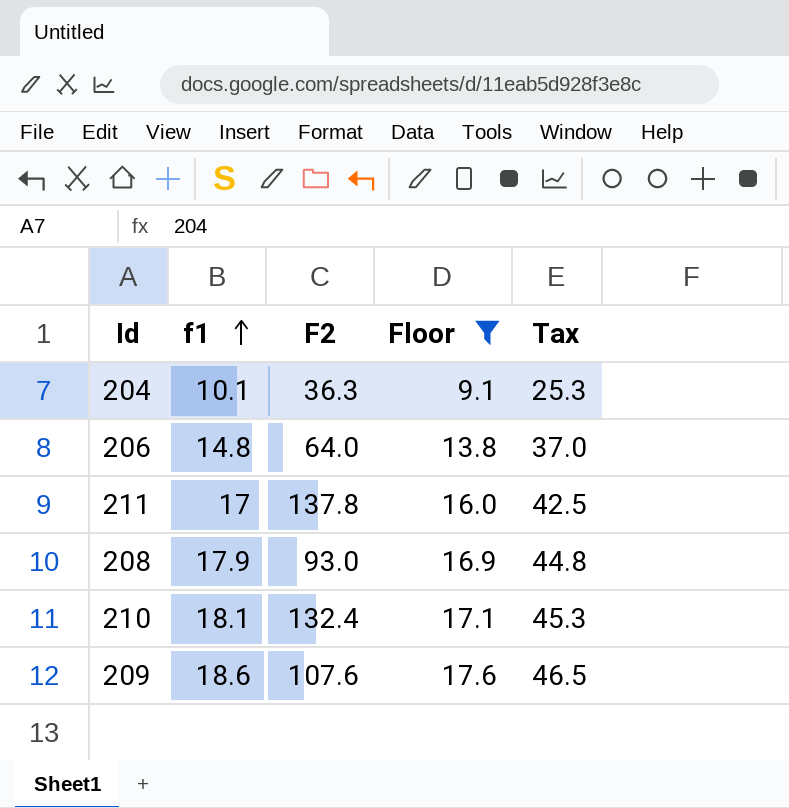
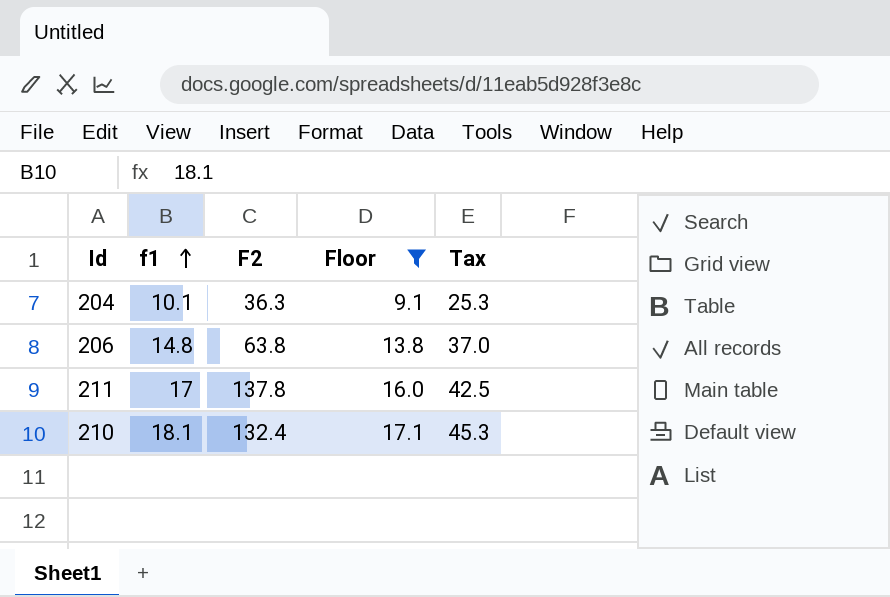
row 208: 17.9 | 93.0 | 16.9 | 44.8 -> none
row 209: 18.6 | 107.6 | 17.6 | 46.5 -> none
206 | F2: 64.0 -> 63.8

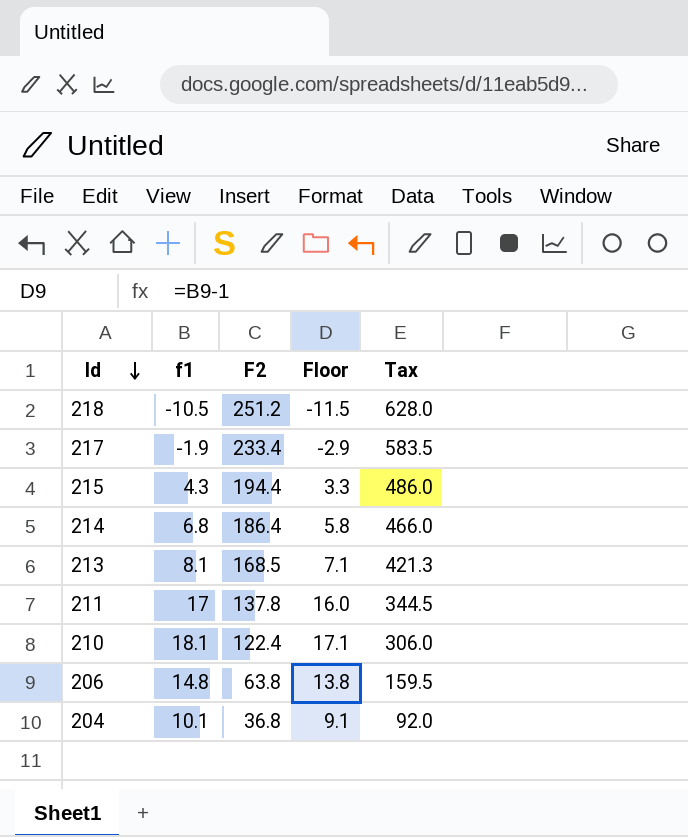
filter: Floor >= 9.1 -> none
row order: f1 ascending -> Id descending
column Tax | formula: [f1] * 2.5 -> [F2] * 2.5
210 | F2: 132.4 -> 122.4
204 | F2: 36.3 -> 36.8

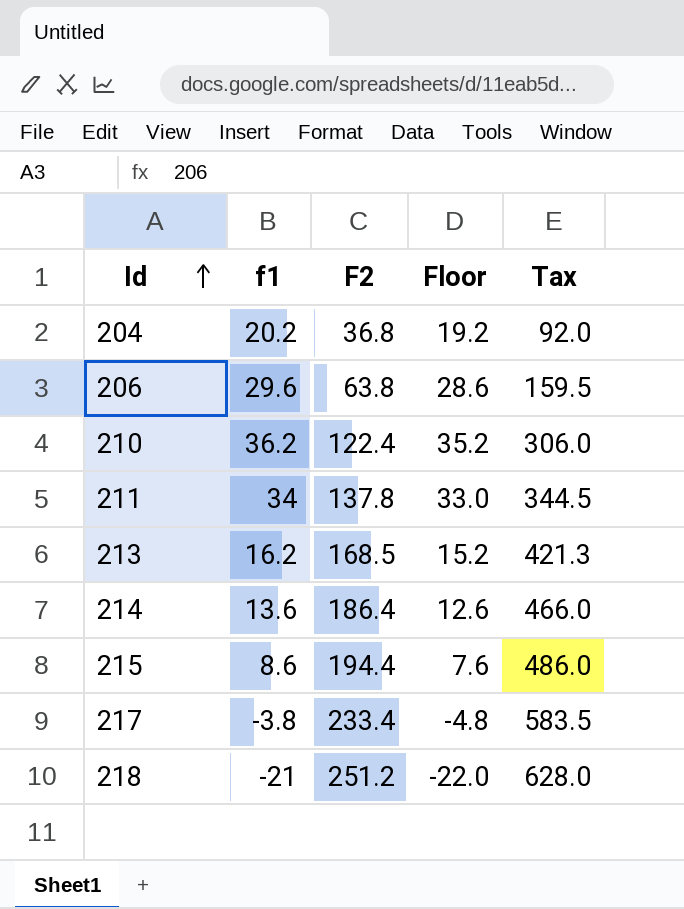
row order: Id descending -> Id ascending
204 | f1: 10.1 -> 20.2
204 | Floor: 9.1 -> 19.2
206 | f1: 14.8 -> 29.6
206 | Floor: 13.8 -> 28.6
210 | f1: 18.1 -> 36.2
210 | Floor: 17.1 -> 35.2
211 | f1: 17 -> 34
211 | Floor: 16.0 -> 33.0
213 | f1: 8.1 -> 16.2
213 | Floor: 7.1 -> 15.2
214 | f1: 6.8 -> 13.6
214 | Floor: 5.8 -> 12.6
215 | f1: 4.3 -> 8.6
215 | Floor: 3.3 -> 7.6
217 | f1: -1.9 -> -3.8
217 | Floor: -2.9 -> -4.8
218 | f1: -10.5 -> -21
218 | Floor: -11.5 -> -22.0

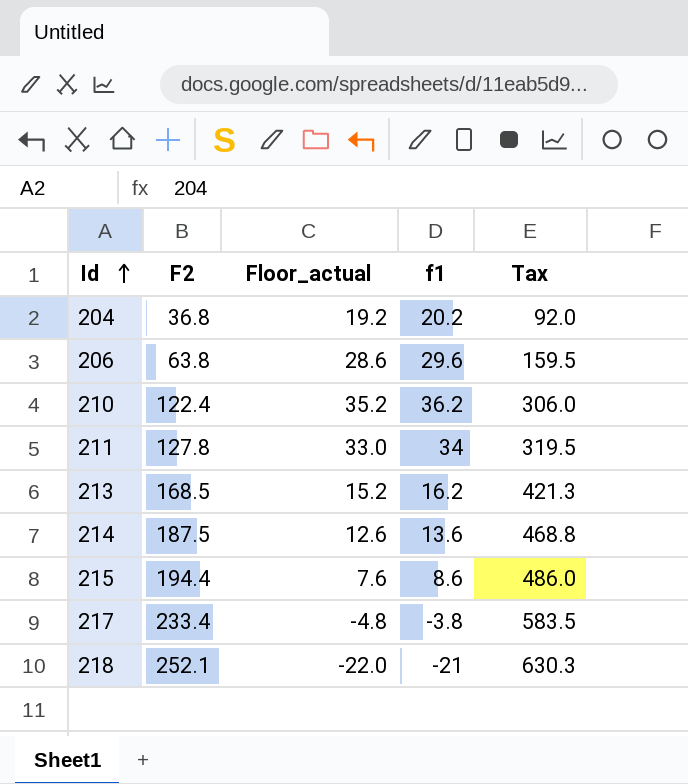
column name: Floor -> Floor_actual
column f1 | position: 2 -> 4
211 | F2: 137.8 -> 127.8
211 | Tax: 344.5 -> 319.5
214 | F2: 186.4 -> 187.5
214 | Tax: 466.0 -> 468.8
218 | F2: 251.2 -> 252.1
218 | Tax: 628.0 -> 630.3

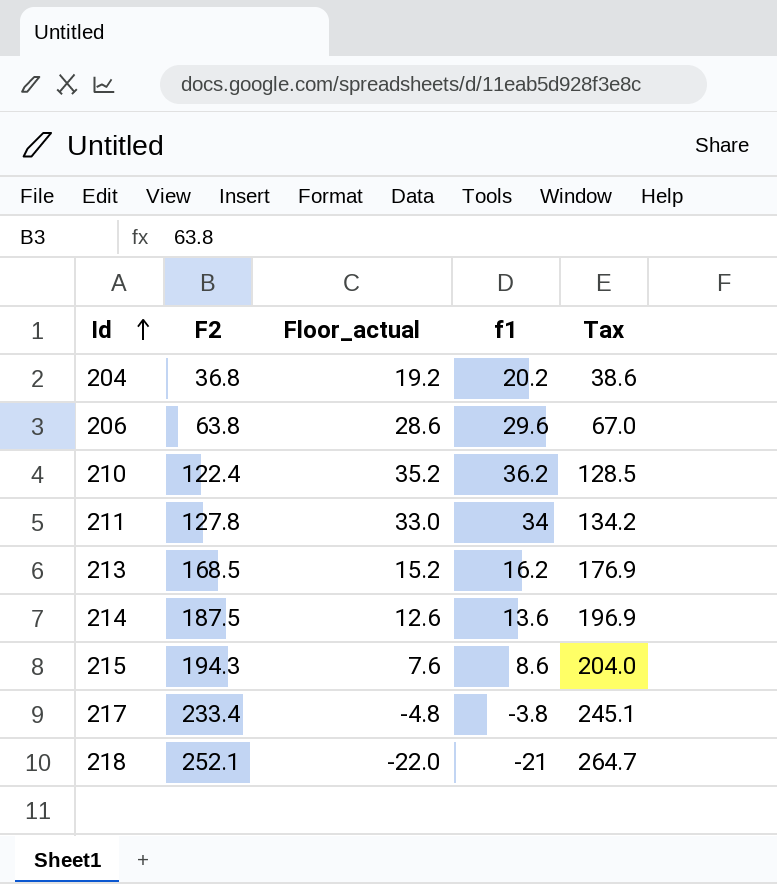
column Tax | formula: [F2] * 2.5 -> [F2] * 1.05
215 | F2: 194.4 -> 194.3

